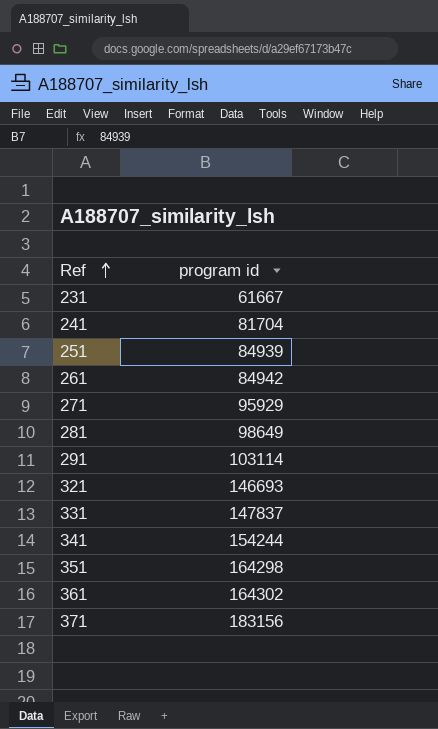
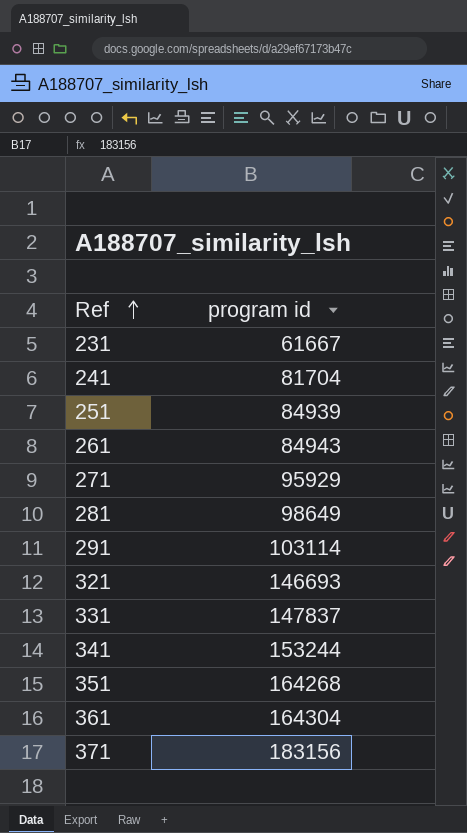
261 | program id: 84942 -> 84943
341 | program id: 154244 -> 153244
351 | program id: 164298 -> 164268
361 | program id: 164302 -> 164304

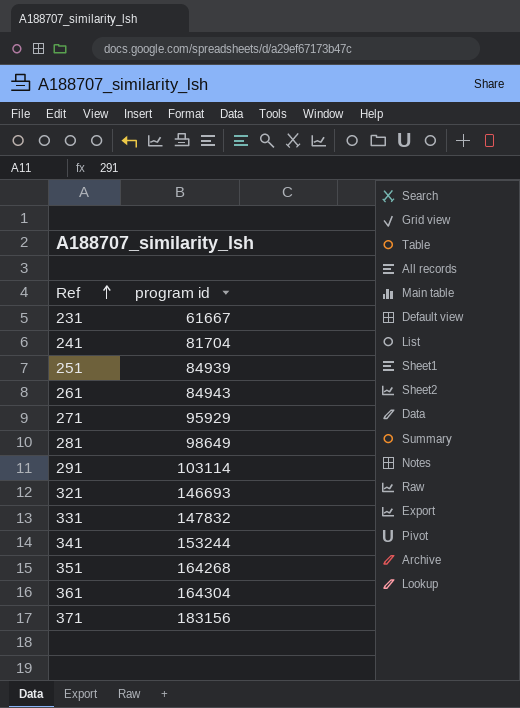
331 | program id: 147837 -> 147832

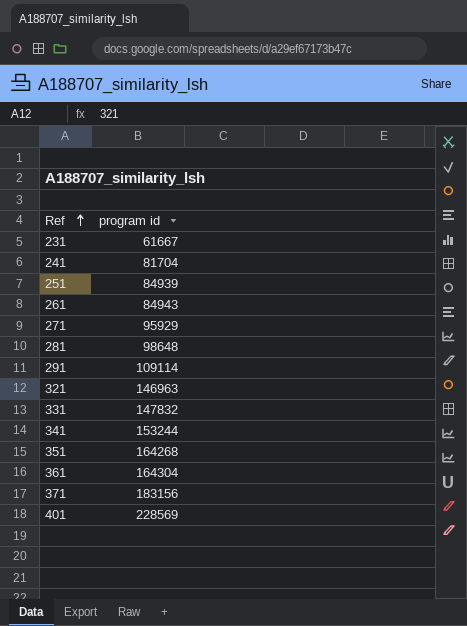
281 | program id: 98649 -> 98648
291 | program id: 103114 -> 109114
321 | program id: 146693 -> 146963
row 401: none -> 228569

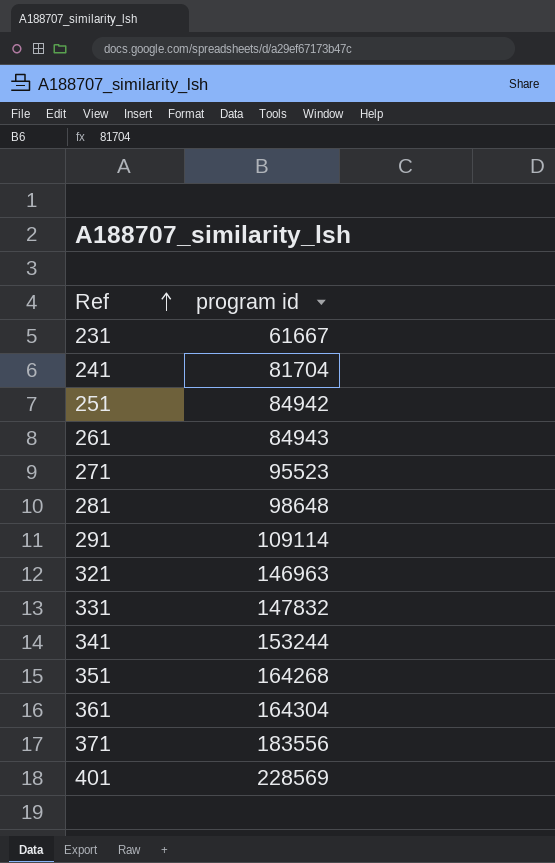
251 | program id: 84939 -> 84942
271 | program id: 95929 -> 95523
371 | program id: 183156 -> 183556

